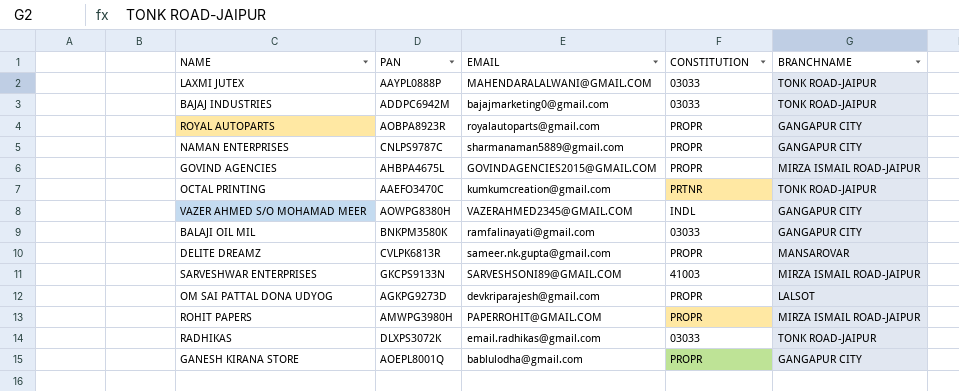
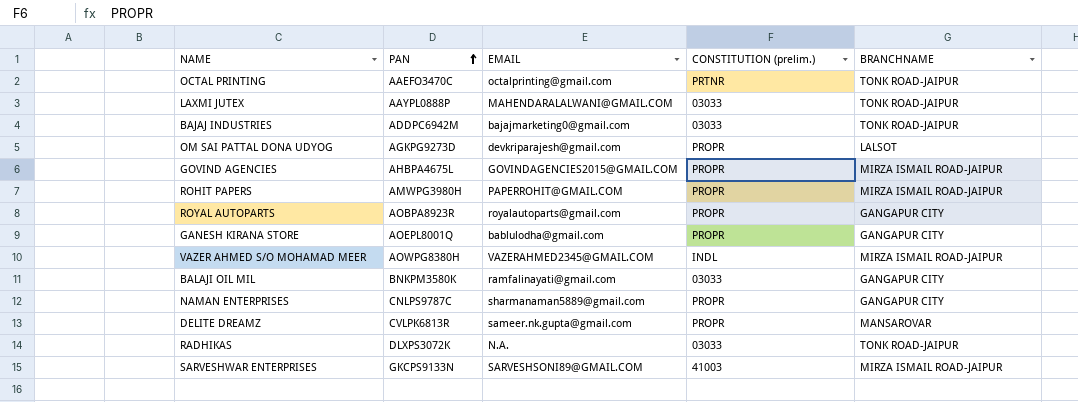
row order: none -> PAN ascending
column name: CONSTITUTION -> CONSTITUTION (prelim.)
OCTAL PRINTING | EMAIL: kumkumcreation@gmail.com -> octalprinting@gmail.com
VAZER AHMED S/O MOHAMAD MEER | BRANCHNAME: GANGAPUR CITY -> MIRZA ISMAIL ROAD-JAIPUR
RADHIKAS | EMAIL: email.radhikas@gmail.com -> N.A.

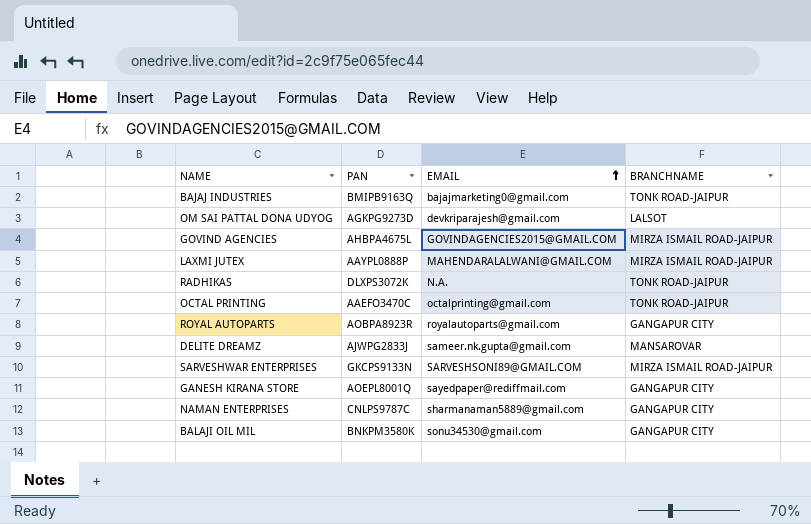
row order: PAN ascending -> EMAIL ascending
column CONSTITUTION (prelim.) | position: 4 -> none
row ROHIT PAPERS: AMWPG3980H | PAPERROHIT@GMAIL.COM | PROPR | MIRZA ISMAIL ROAD-JAIPUR -> none
row VAZER AHMED S/O MOHAMAD MEER: AOWPG8380H | VAZERAHMED2345@GMAIL.COM | INDL | MIRZA ISMAIL ROAD-JAIPUR -> none
BAJAJ INDUSTRIES | PAN: ADDPC6942M -> BMIPB9163Q
LAXMI JUTEX | BRANCHNAME: TONK ROAD-JAIPUR -> MIRZA ISMAIL ROAD-JAIPUR
DELITE DREAMZ | PAN: CVLPK6813R -> AJWPG2833J
GANESH KIRANA STORE | EMAIL: bablulodha@gmail.com -> sayedpaper@rediffmail.com
BALAJI OIL MIL | EMAIL: ramfalinayati@gmail.com -> sonu34530@gmail.com

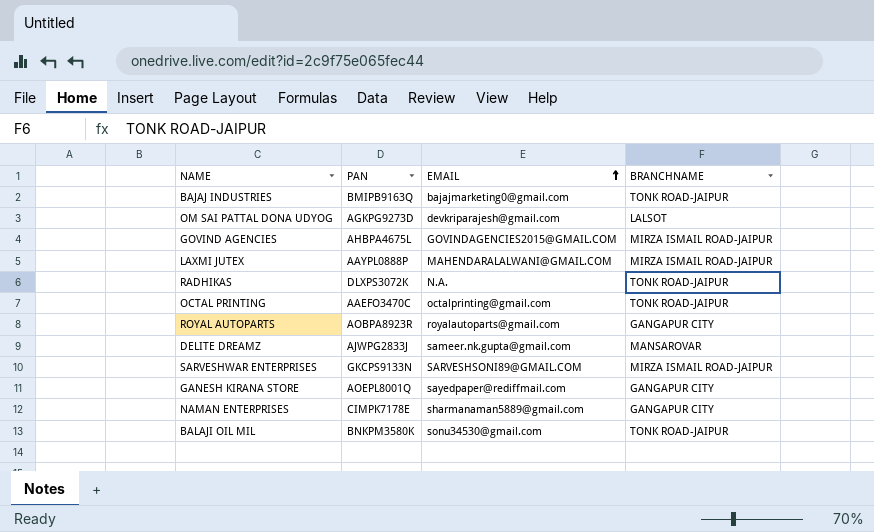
NAMAN ENTERPRISES | PAN: CNLPS9787C -> CIMPK7178E
BALAJI OIL MIL | BRANCHNAME: GANGAPUR CITY -> TONK ROAD-JAIPUR

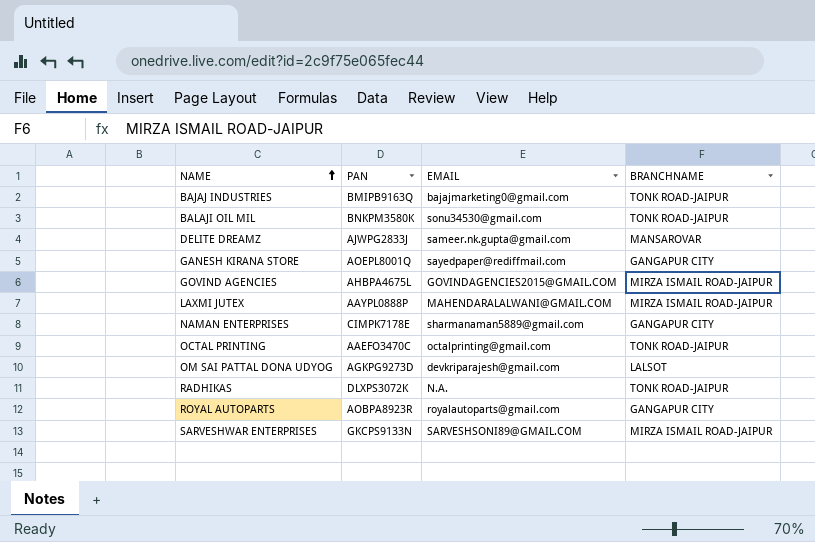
row order: EMAIL ascending -> NAME ascending

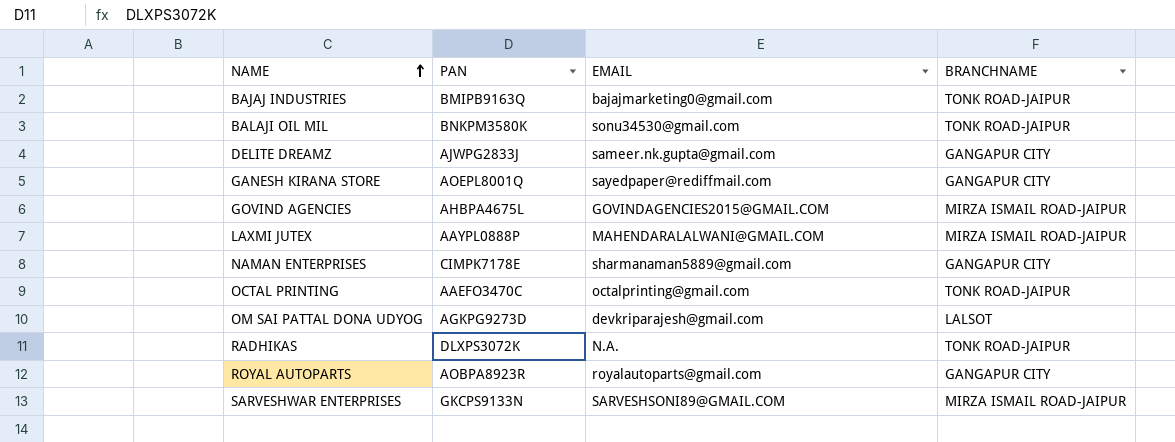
DELITE DREAMZ | BRANCHNAME: MANSAROVAR -> GANGAPUR CITY

